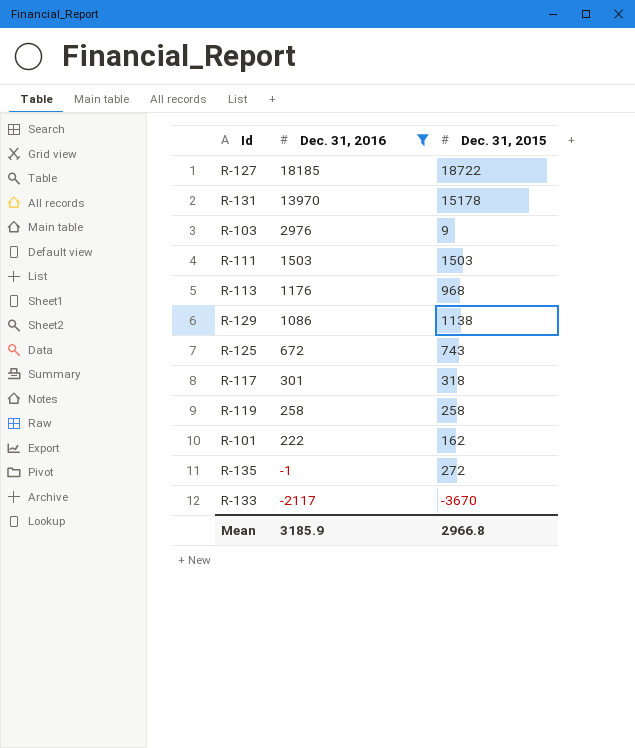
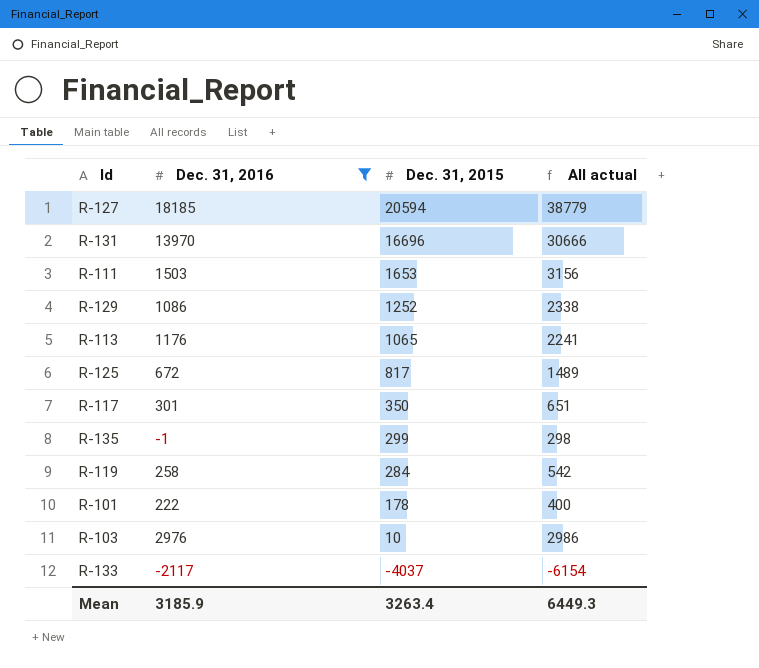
row order: Dec. 31, 2016 descending -> Dec. 31, 2015 descending
column All actual | formula: none -> [Dec. 31, 2016] + [Dec. 31, 2015]
R-127 | Dec. 31, 2015: 18722 -> 20594
R-131 | Dec. 31, 2015: 15178 -> 16696
R-111 | Dec. 31, 2015: 1503 -> 1653
R-129 | Dec. 31, 2015: 1138 -> 1252
R-113 | Dec. 31, 2015: 968 -> 1065
R-125 | Dec. 31, 2015: 743 -> 817
R-117 | Dec. 31, 2015: 318 -> 350
R-135 | Dec. 31, 2015: 272 -> 299
R-119 | Dec. 31, 2015: 258 -> 284
R-101 | Dec. 31, 2015: 162 -> 178
R-103 | Dec. 31, 2015: 9 -> 10
R-133 | Dec. 31, 2015: -3670 -> -4037
Mean | Dec. 31, 2015: 2966.8 -> 3263.4

